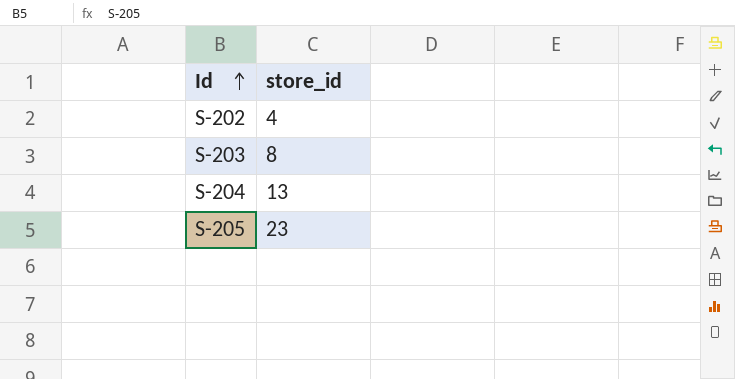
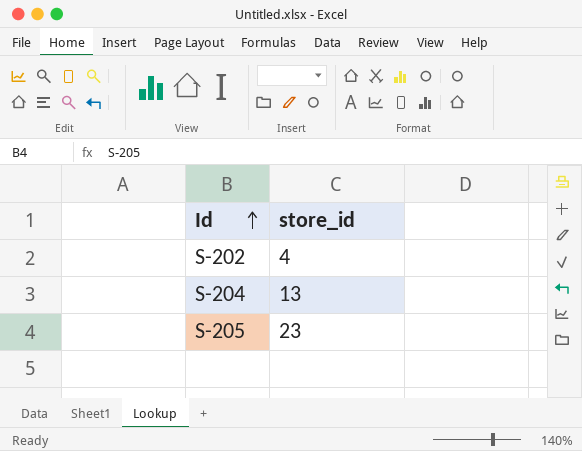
row S-203: 8 -> none

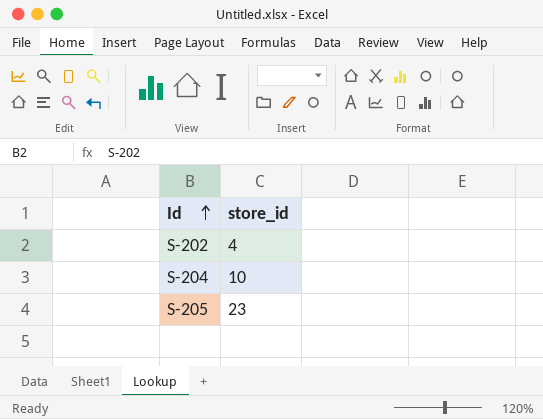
S-204 | store_id: 13 -> 10

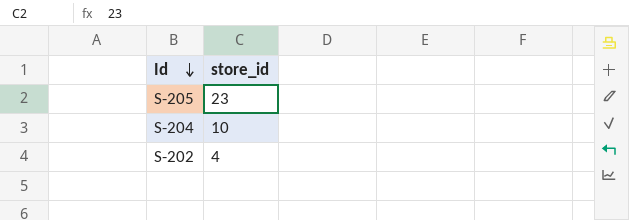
row order: Id ascending -> Id descending

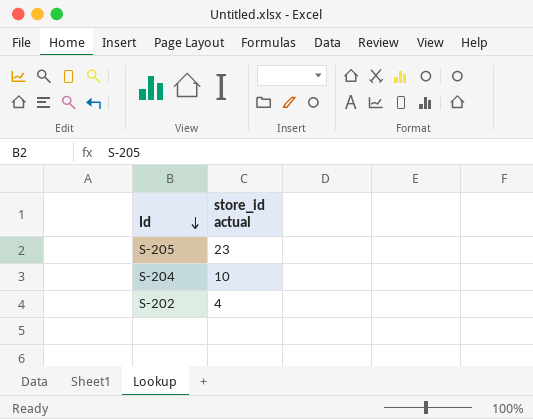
column name: store_id -> store_id actual

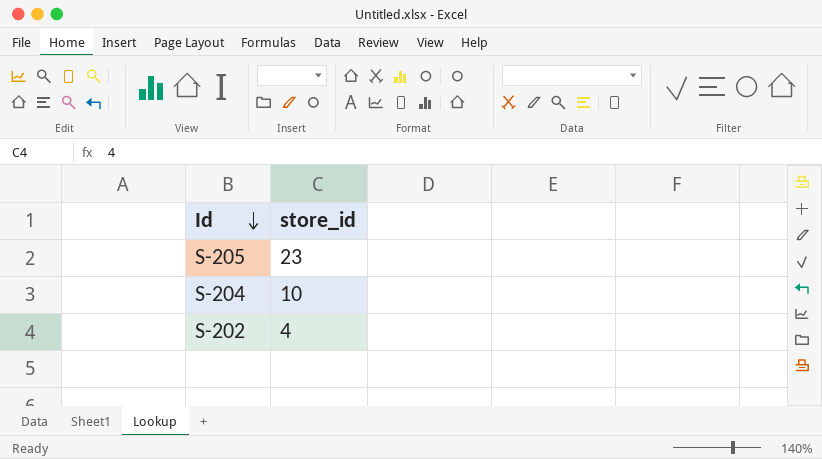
column name: store_id actual -> store_id

